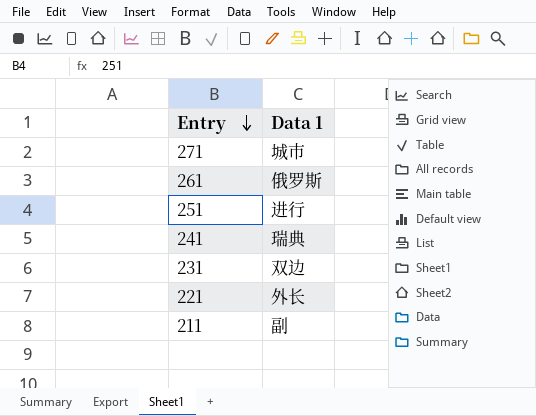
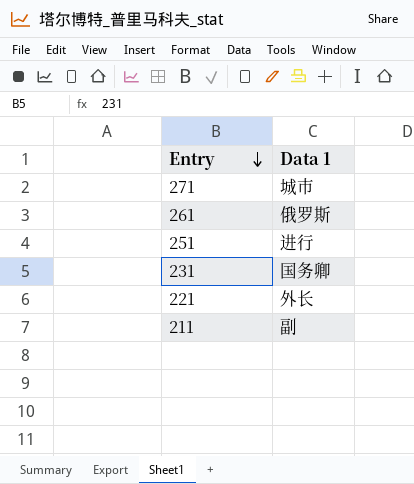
row 241: 瑞典 -> none
231 | Data 1: 双边 -> 国务卿

